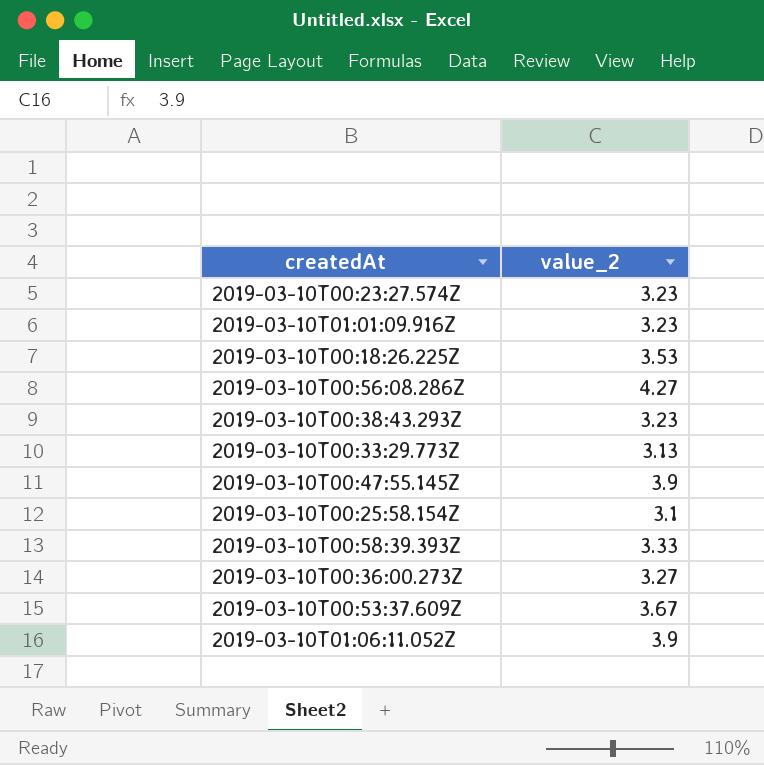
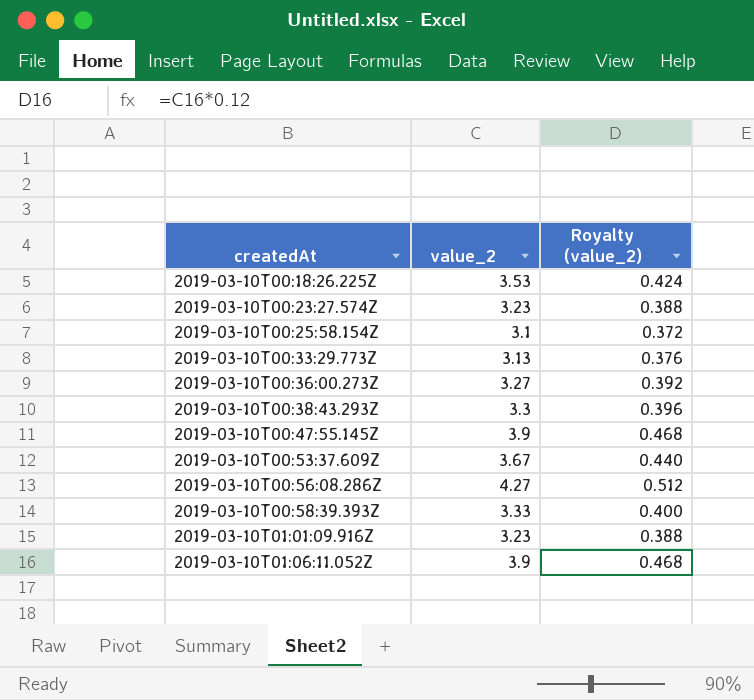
row order: none -> createdAt ascending
column Royalty (value_2) | formula: none -> [value_2] * 0.12
2019-03-10T00:38:43.293Z | value_2: 3.23 -> 3.3

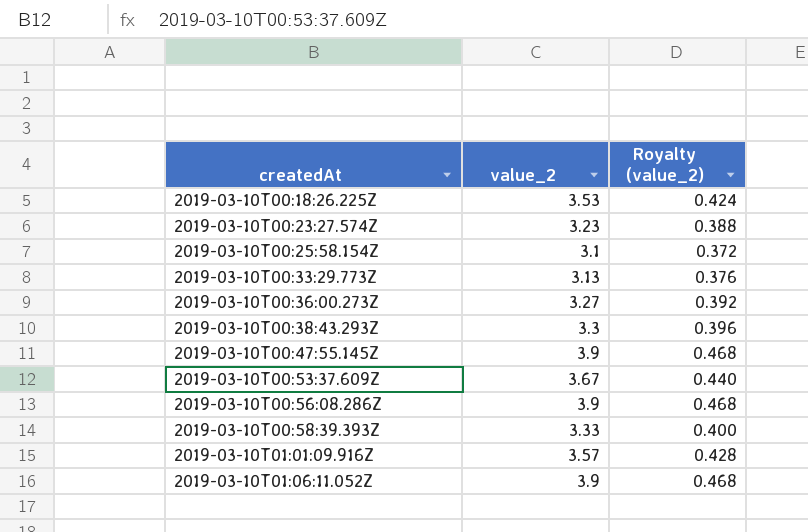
2019-03-10T00:56:08.286Z | value_2: 4.27 -> 3.9
2019-03-10T00:56:08.286Z | Royalty (value_2): 0.512 -> 0.468
2019-03-10T01:01:09.916Z | value_2: 3.23 -> 3.57
2019-03-10T01:01:09.916Z | Royalty (value_2): 0.388 -> 0.428

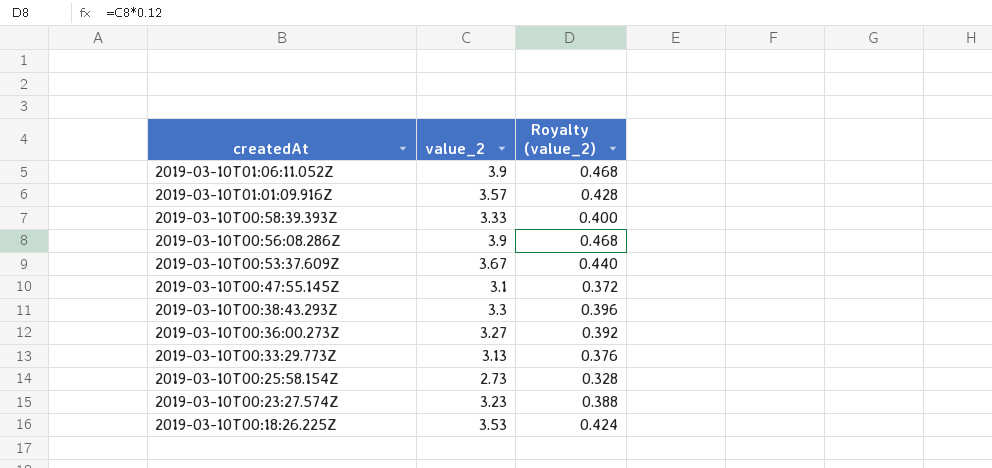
row order: createdAt ascending -> createdAt descending
2019-03-10T00:47:55.145Z | value_2: 3.9 -> 3.1
2019-03-10T00:47:55.145Z | Royalty (value_2): 0.468 -> 0.372
2019-03-10T00:25:58.154Z | value_2: 3.1 -> 2.73
2019-03-10T00:25:58.154Z | Royalty (value_2): 0.372 -> 0.328

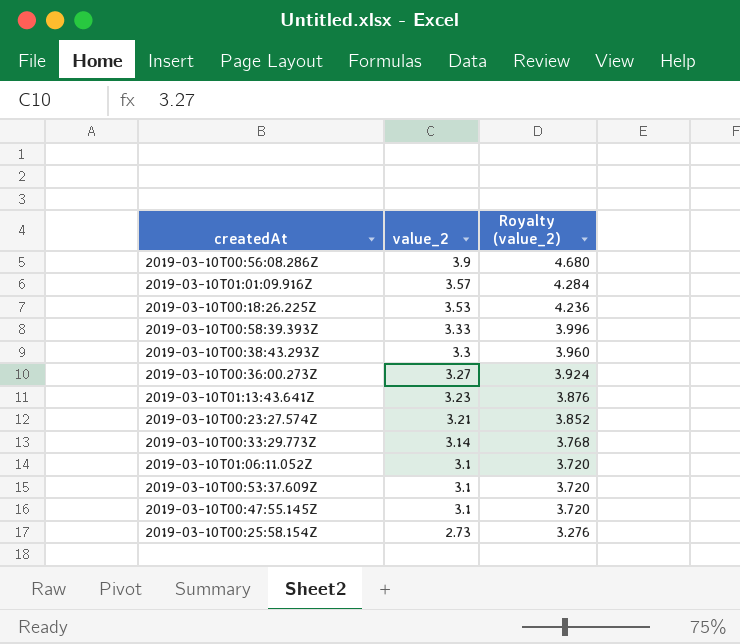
row order: createdAt descending -> value_2 descending
column Royalty (value_2) | formula: [value_2] * 0.12 -> [value_2] * 1.2
row 2019-03-10T01:13:43.641Z: none -> 3.23 | 3.876
2019-03-10T00:23:27.574Z | value_2: 3.23 -> 3.21
2019-03-10T00:33:29.773Z | value_2: 3.13 -> 3.14
2019-03-10T01:06:11.052Z | value_2: 3.9 -> 3.1
2019-03-10T00:53:37.609Z | value_2: 3.67 -> 3.1

